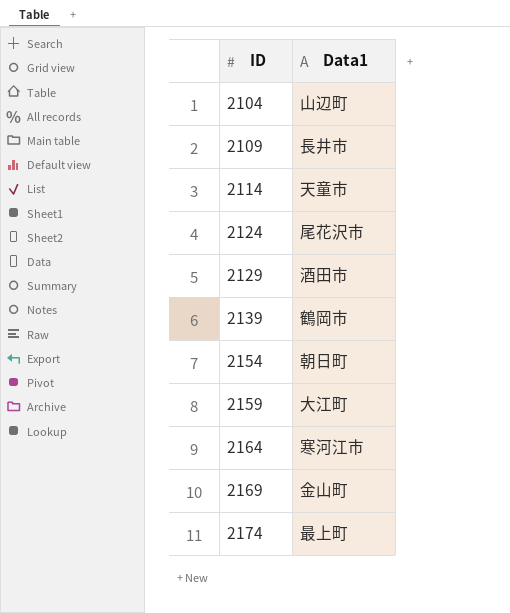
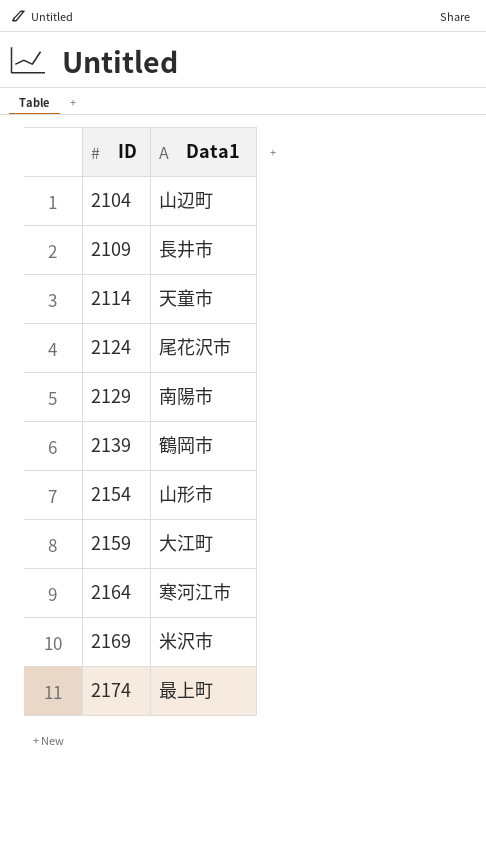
2129 | Data1: 酒田市 -> 南陽市
2154 | Data1: 朝日町 -> 山形市
2169 | Data1: 金山町 -> 米沢市

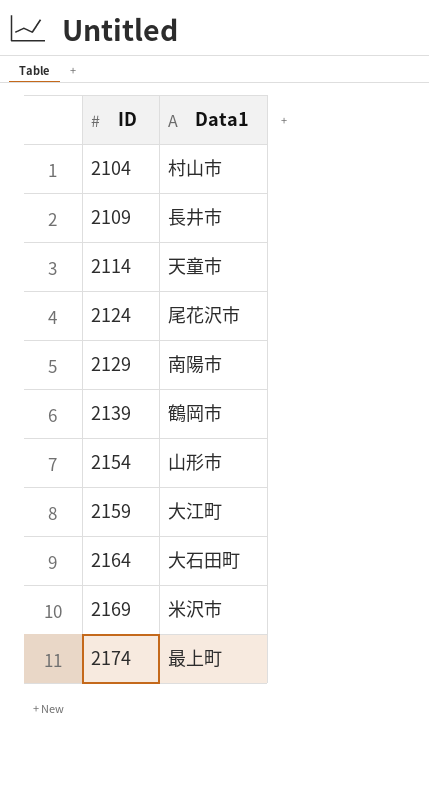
2104 | Data1: 山辺町 -> 村山市
2164 | Data1: 寒河江市 -> 大石田町

